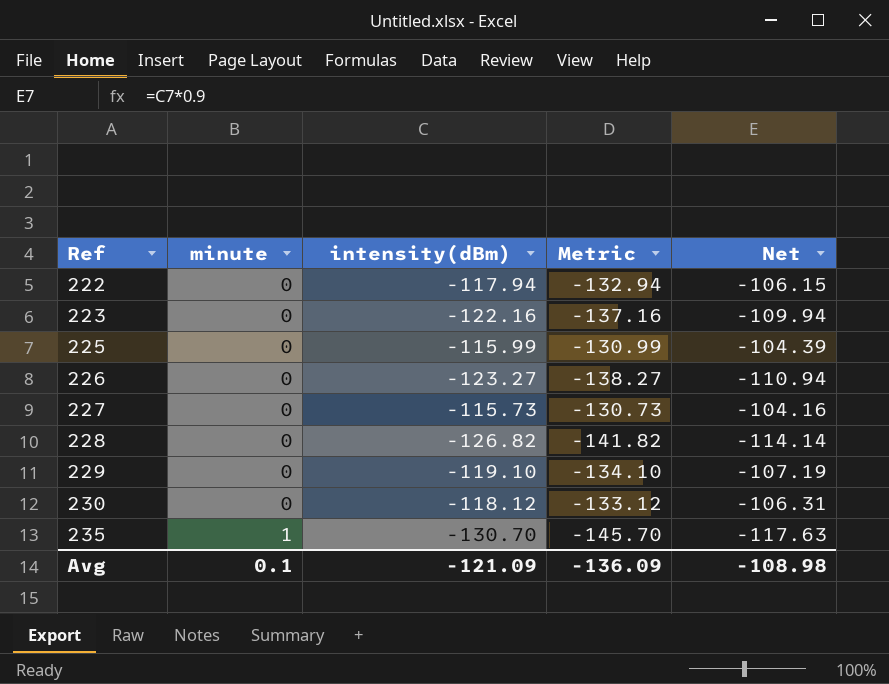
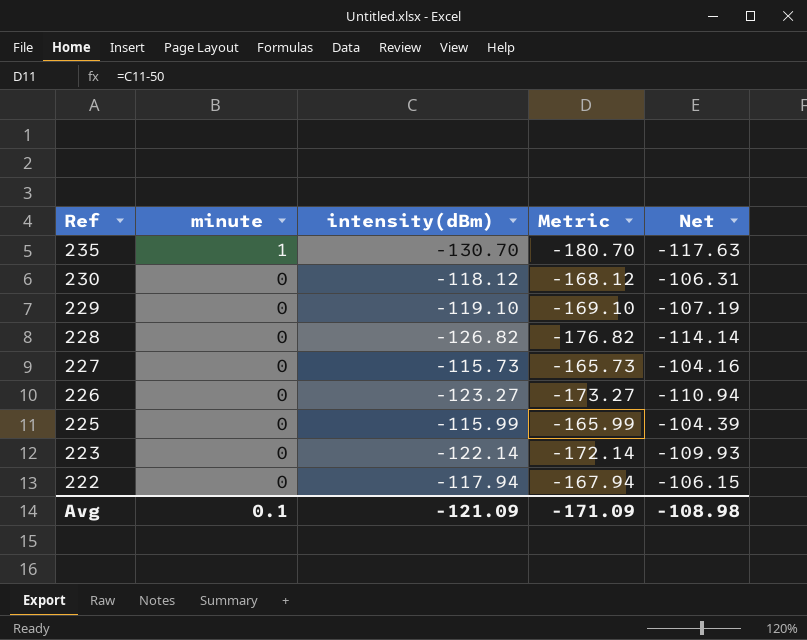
row order: Ref ascending -> Ref descending
column Metric | formula: [intensity(dBm)] - 15 -> [intensity(dBm)] - 50
223 | intensity(dBm): -122.16 -> -122.14
223 | Net: -109.94 -> -109.93
Avg | Metric: -136.09 -> -171.09

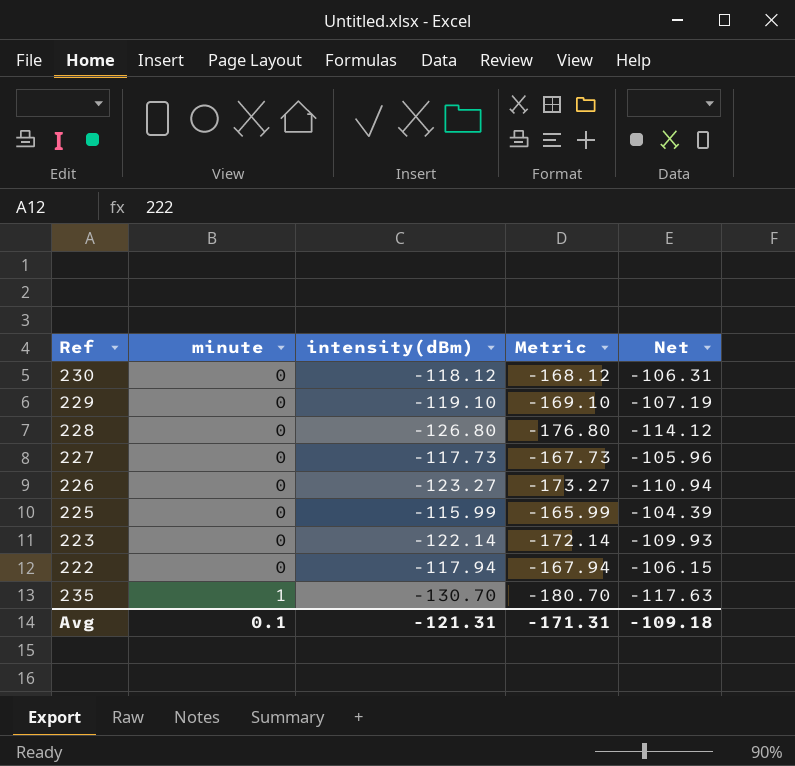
row order: Ref descending -> minute ascending
228 | intensity(dBm): -126.82 -> -126.80
228 | Metric: -176.82 -> -176.80
228 | Net: -114.14 -> -114.12
227 | intensity(dBm): -115.73 -> -117.73
227 | Metric: -165.73 -> -167.73
227 | Net: -104.16 -> -105.96
Avg | intensity(dBm): -121.09 -> -121.31
Avg | Metric: -171.09 -> -171.31
Avg | Net: -108.98 -> -109.18

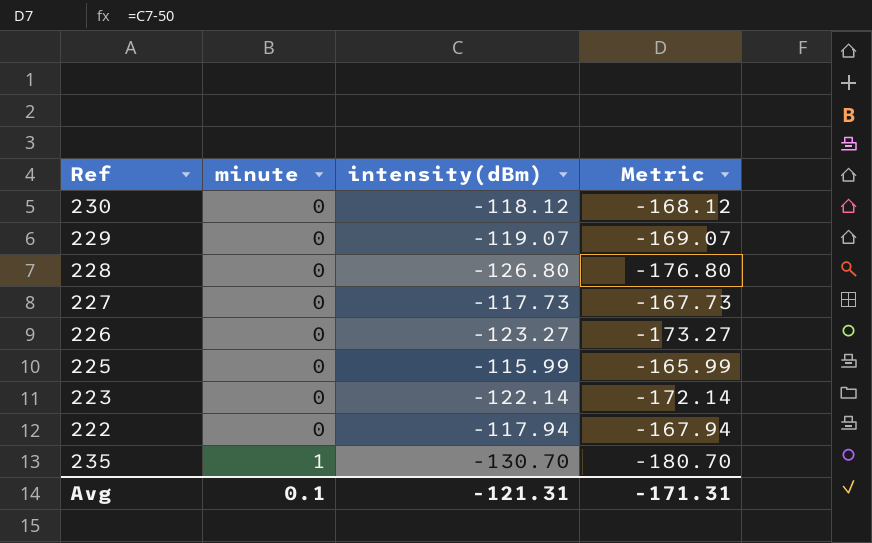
column Net | formula: [intensity(dBm)] * 0.9 -> none
229 | intensity(dBm): -119.10 -> -119.07
229 | Metric: -169.10 -> -169.07

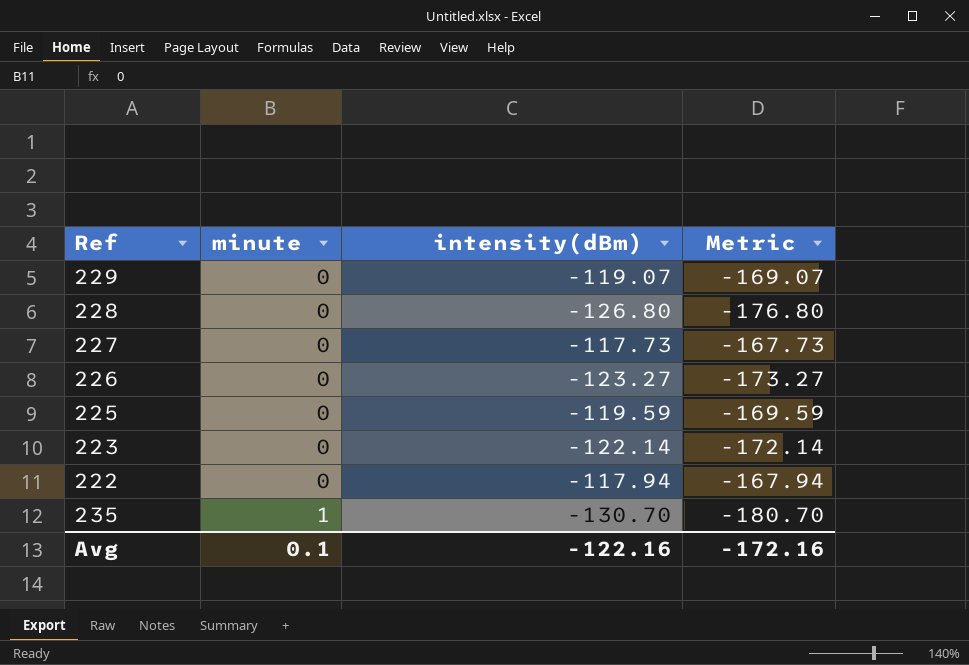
row 230: 0 | -118.12 | -168.12 -> none
225 | intensity(dBm): -115.99 -> -119.59
225 | Metric: -165.99 -> -169.59
Avg | intensity(dBm): -121.31 -> -122.16
Avg | Metric: -171.31 -> -172.16

